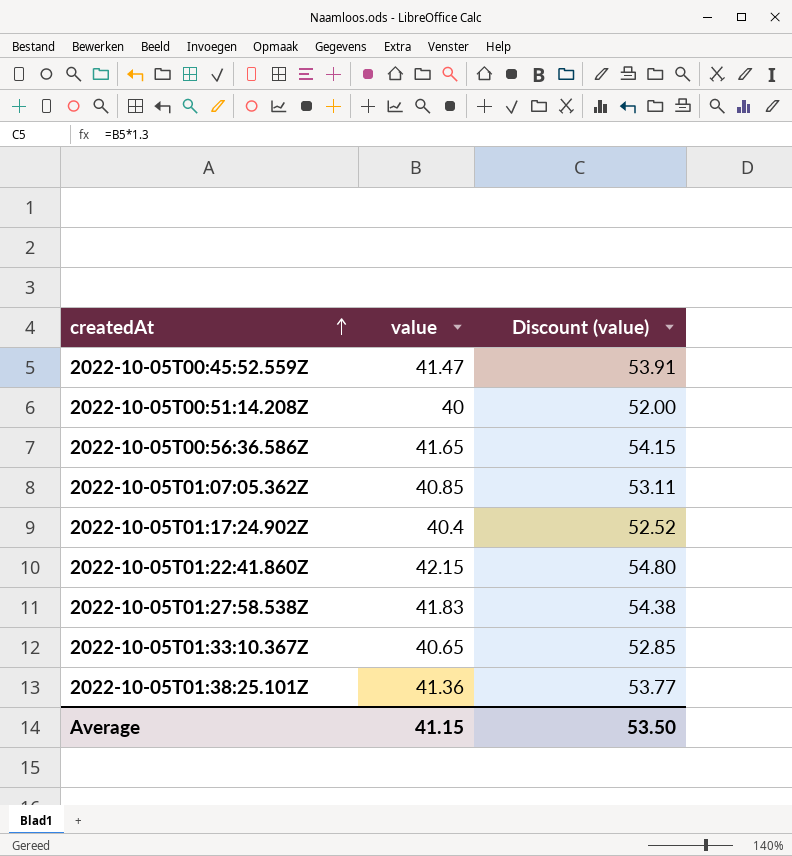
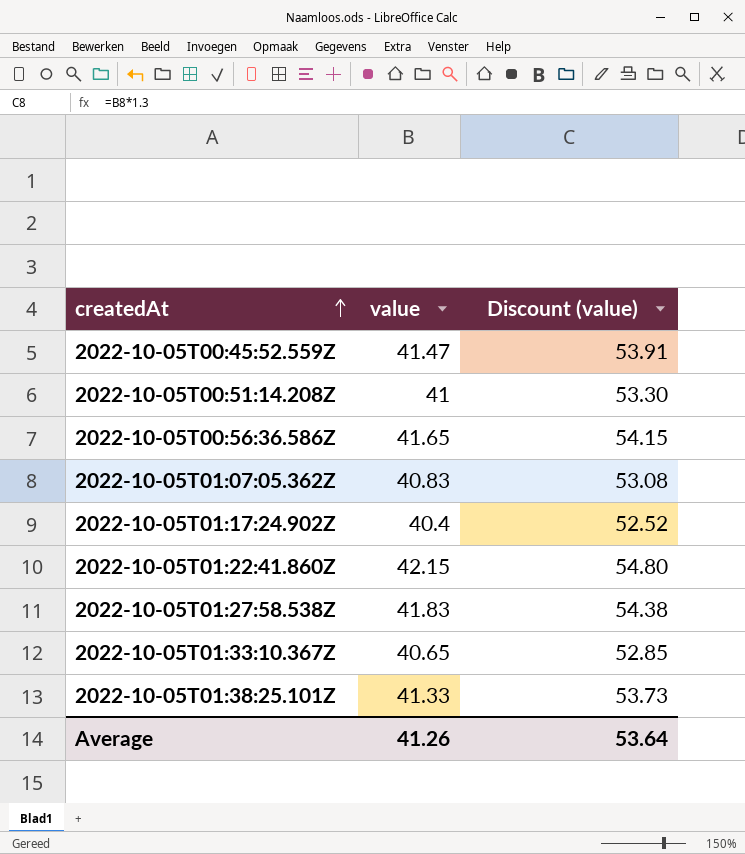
2022-10-05T00:51:14.208Z | value: 40 -> 41
2022-10-05T00:51:14.208Z | Discount (value): 52.00 -> 53.30
2022-10-05T01:07:05.362Z | value: 40.85 -> 40.83
2022-10-05T01:07:05.362Z | Discount (value): 53.11 -> 53.08
2022-10-05T01:38:25.101Z | value: 41.36 -> 41.33
2022-10-05T01:38:25.101Z | Discount (value): 53.77 -> 53.73
Average | value: 41.15 -> 41.26
Average | Discount (value): 53.50 -> 53.64

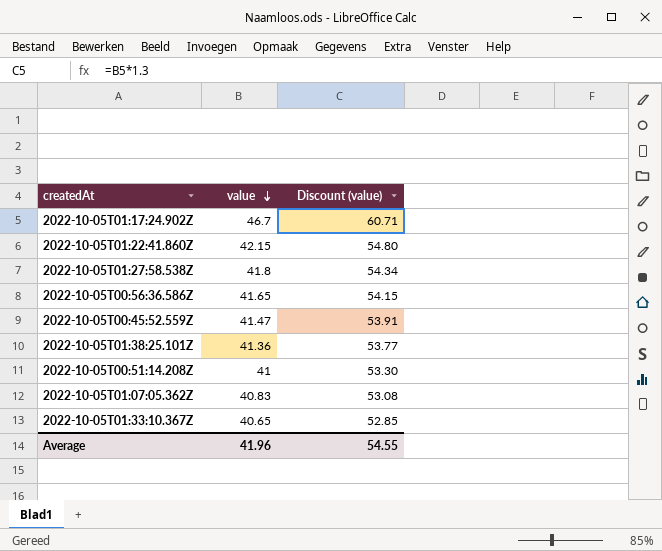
row order: createdAt ascending -> value descending
2022-10-05T01:17:24.902Z | value: 40.4 -> 46.7
2022-10-05T01:17:24.902Z | Discount (value): 52.52 -> 60.71
2022-10-05T01:27:58.538Z | value: 41.83 -> 41.8
2022-10-05T01:27:58.538Z | Discount (value): 54.38 -> 54.34
2022-10-05T01:38:25.101Z | value: 41.33 -> 41.36
2022-10-05T01:38:25.101Z | Discount (value): 53.73 -> 53.77
Average | value: 41.26 -> 41.96
Average | Discount (value): 53.64 -> 54.55

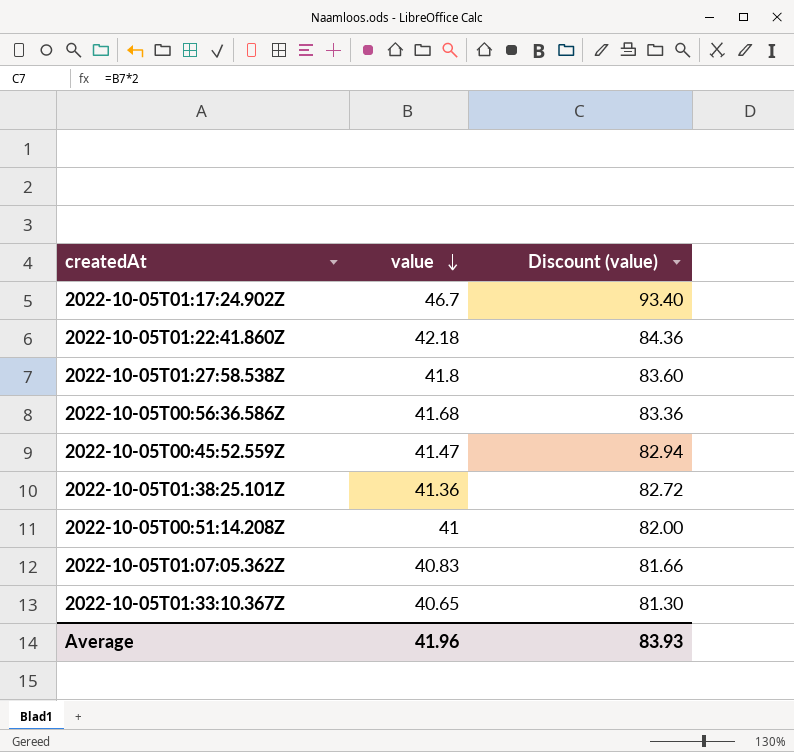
column Discount (value) | formula: [value] * 1.3 -> [value] * 2
2022-10-05T01:22:41.860Z | value: 42.15 -> 42.18
2022-10-05T00:56:36.586Z | value: 41.65 -> 41.68
Average | Discount (value): 54.55 -> 83.93

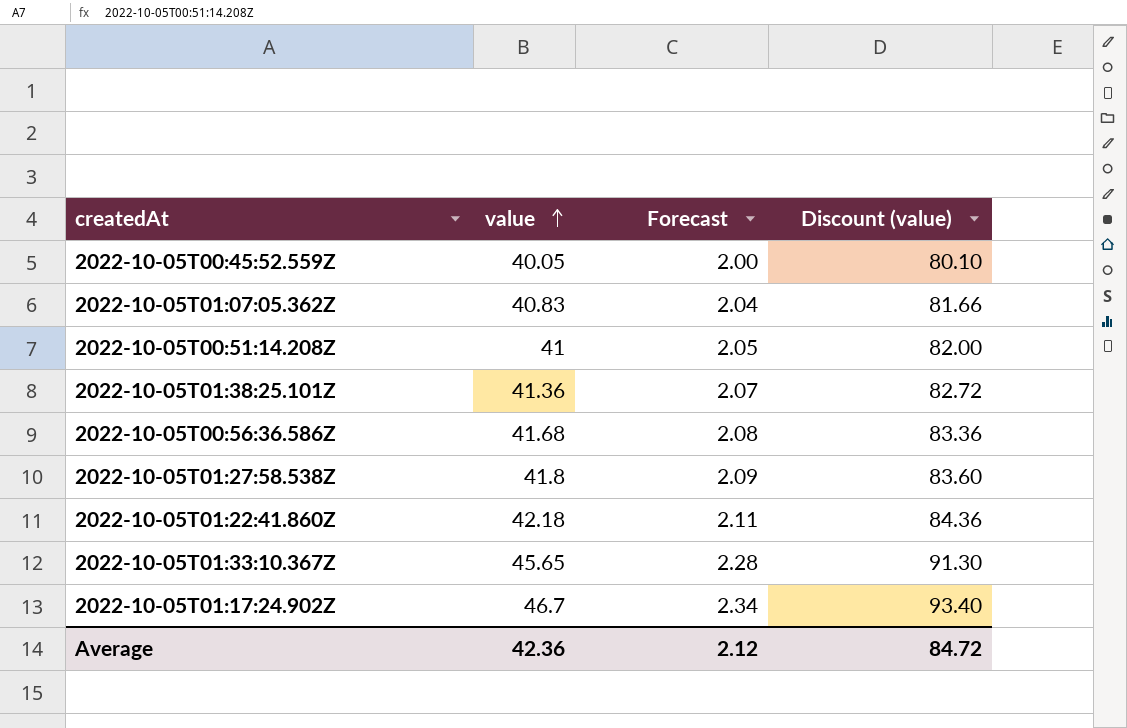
row order: value descending -> value ascending
column Forecast | formula: none -> [value] * 0.05
2022-10-05T00:45:52.559Z | value: 41.47 -> 40.05
2022-10-05T00:45:52.559Z | Discount (value): 82.94 -> 80.10
2022-10-05T01:33:10.367Z | value: 40.65 -> 45.65
2022-10-05T01:33:10.367Z | Discount (value): 81.30 -> 91.30
Average | value: 41.96 -> 42.36
Average | Discount (value): 83.93 -> 84.72

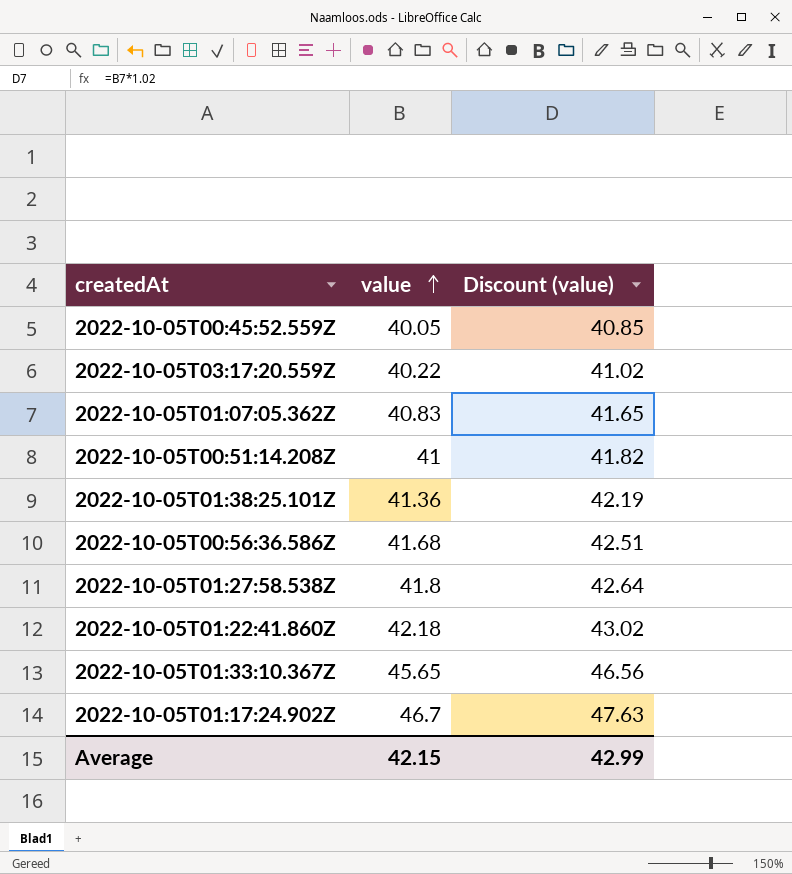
column Forecast | formula: [value] * 0.05 -> none
column Discount (value) | formula: [value] * 2 -> [value] * 1.02
row 2022-10-05T03:17:20.559Z: none -> 40.22 | 41.02
Average | value: 42.36 -> 42.15
Average | Discount (value): 84.72 -> 42.99

